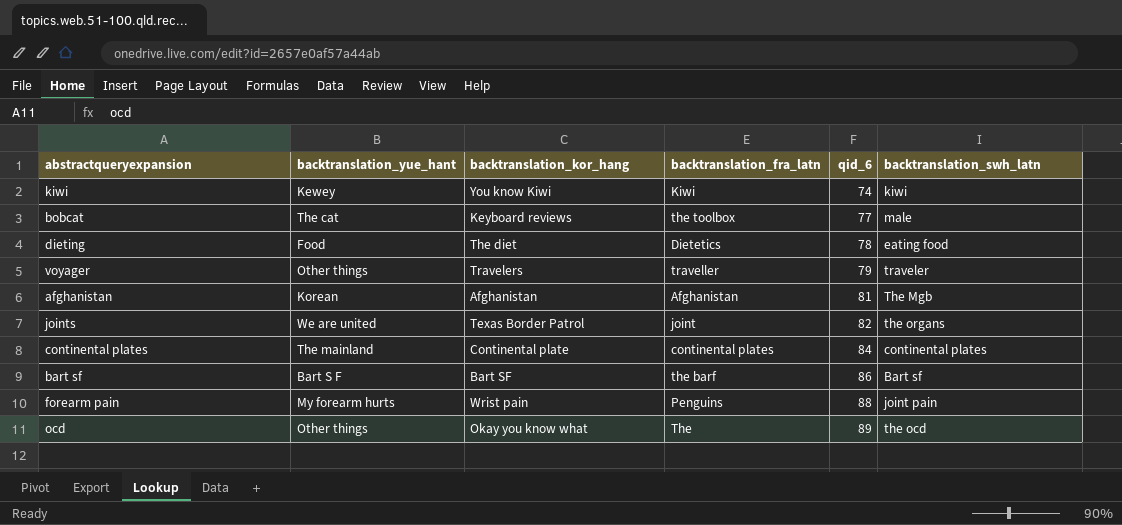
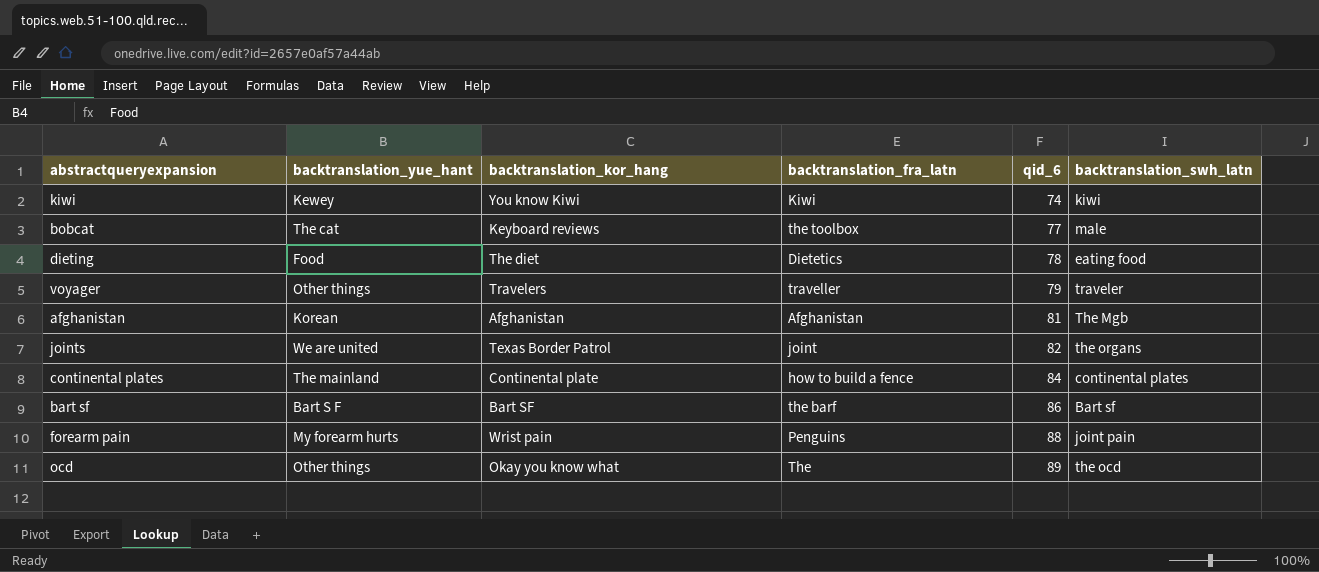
continental plates | backtranslation_fra_latn: continental plates -> how to build a fence

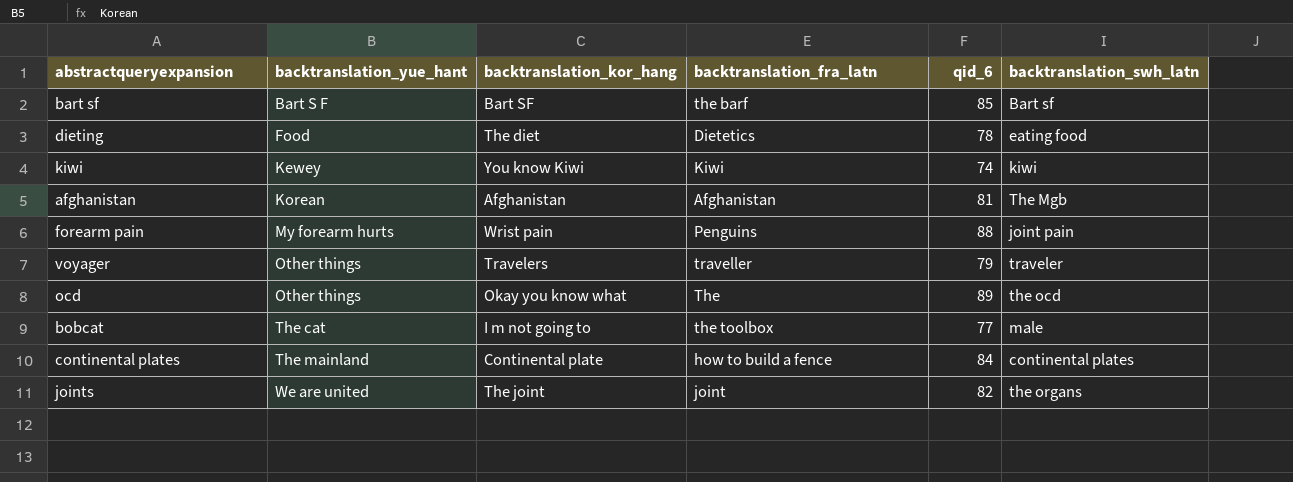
row order: qid_6 ascending -> backtranslation_yue_hant ascending
bart sf | qid_6: 86 -> 85
bobcat | backtranslation_kor_hang: Keyboard reviews -> I m not going to
joints | backtranslation_kor_hang: Texas Border Patrol -> The joint

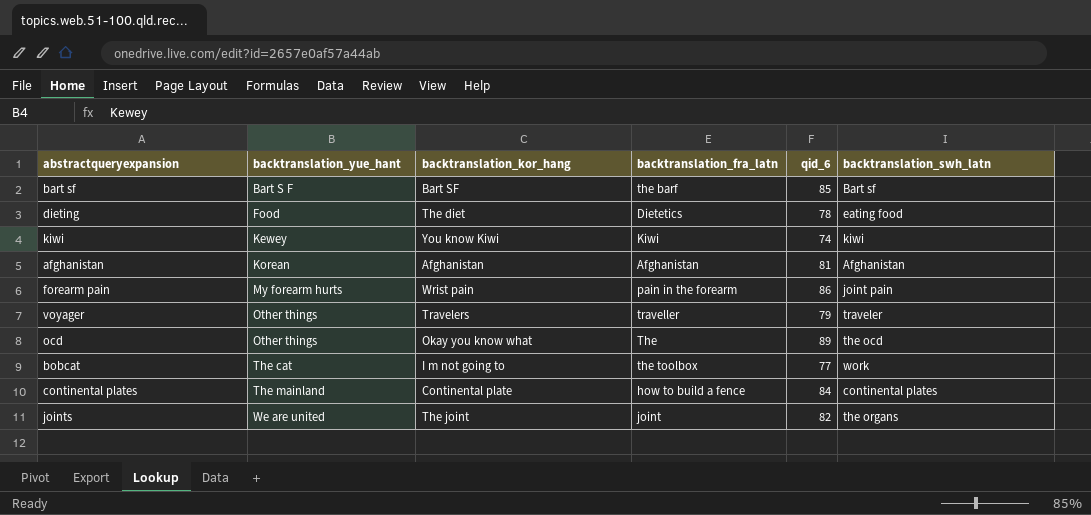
afghanistan | backtranslation_swh_latn: The Mgb -> Afghanistan
forearm pain | backtranslation_fra_latn: Penguins -> pain in the forearm
forearm pain | qid_6: 88 -> 86
bobcat | backtranslation_swh_latn: male -> work

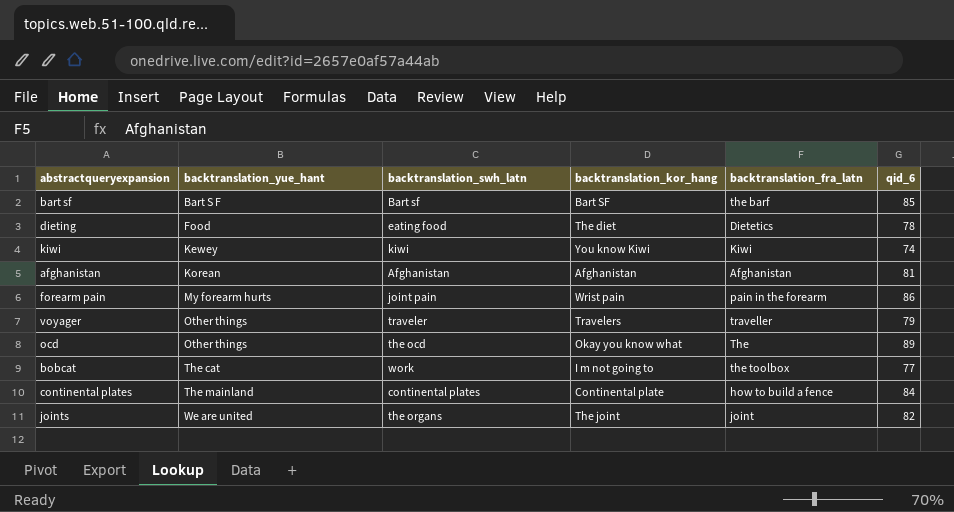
column backtranslation_swh_latn | position: 6 -> 3

